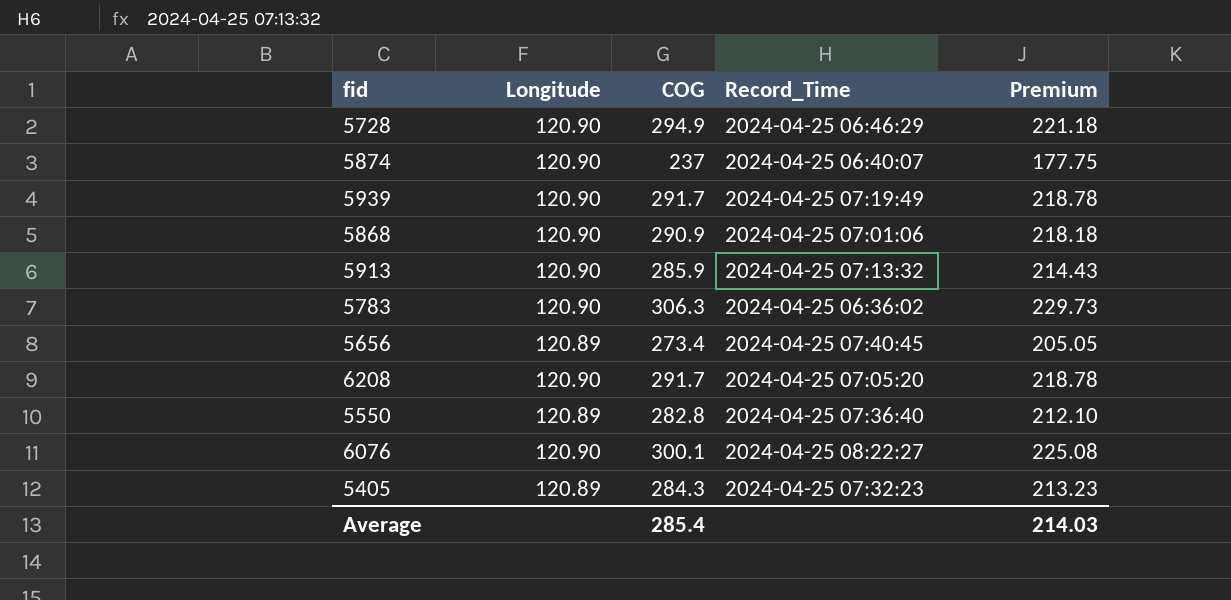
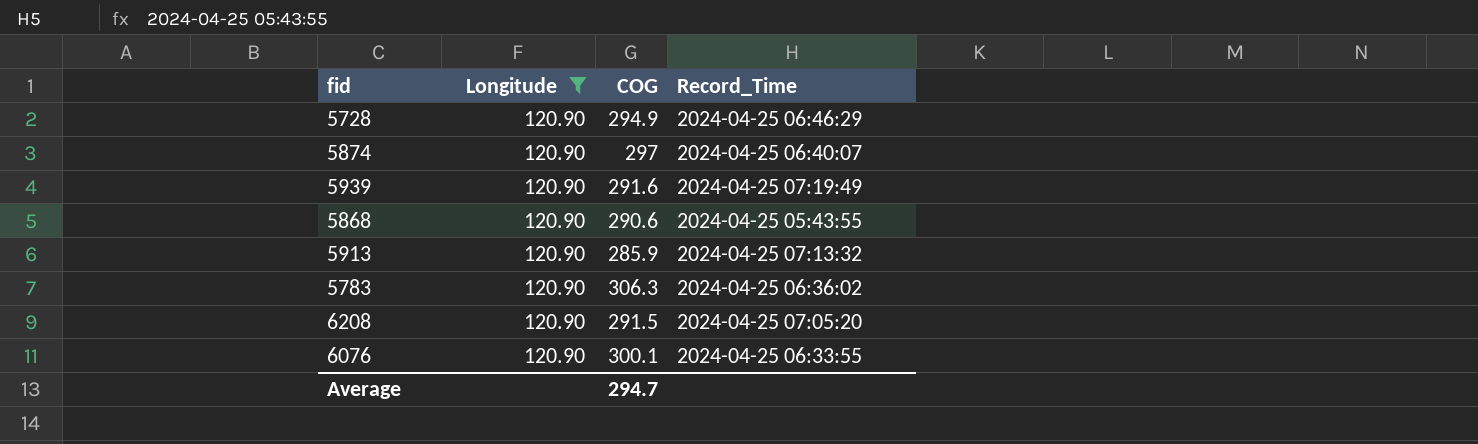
filter: none -> Longitude = 120.90
column Premium | formula: [COG] * 0.75 -> none
5874 | COG: 237 -> 297
5939 | COG: 291.7 -> 291.6
5868 | COG: 290.9 -> 290.6
5868 | Record_Time: 2024-04-25 07:01:06 -> 2024-04-25 05:43:55
6208 | COG: 291.7 -> 291.5
6076 | Record_Time: 2024-04-25 08:22:27 -> 2024-04-25 06:33:55
Average | COG: 285.4 -> 294.7

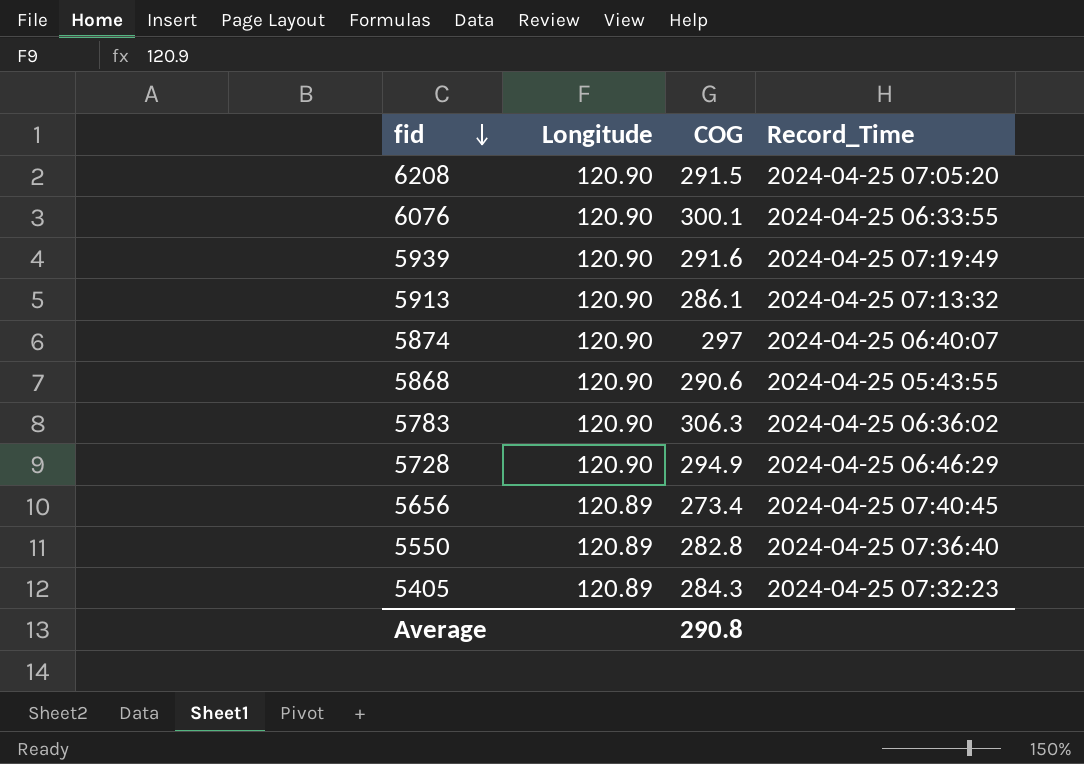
filter: Longitude = 120.90 -> none
row order: none -> fid descending
5913 | COG: 285.9 -> 286.1
Average | COG: 294.7 -> 290.8

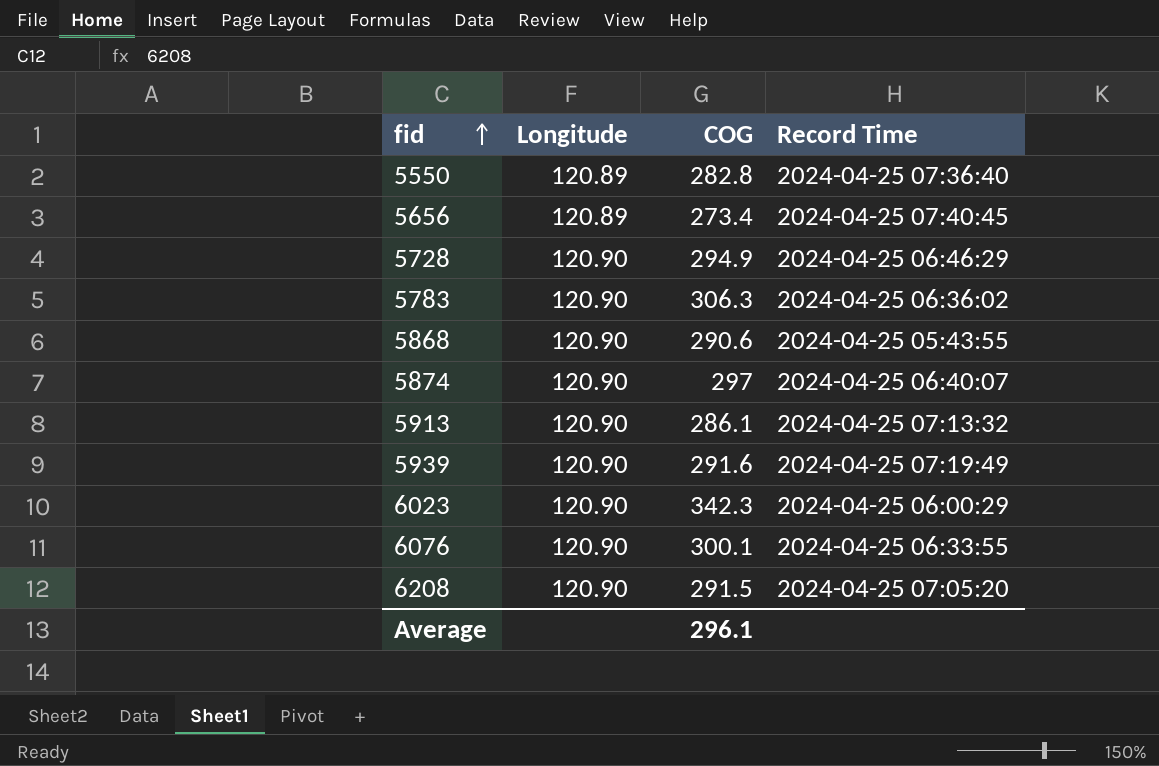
row order: fid descending -> fid ascending
column name: Record_Time -> Record Time
row 5405: 120.89 | 284.3 | 2024-04-25 07:32:23 -> none
row 6023: none -> 120.90 | 342.3 | 2024-04-25 06:00:29
Average | COG: 290.8 -> 296.1

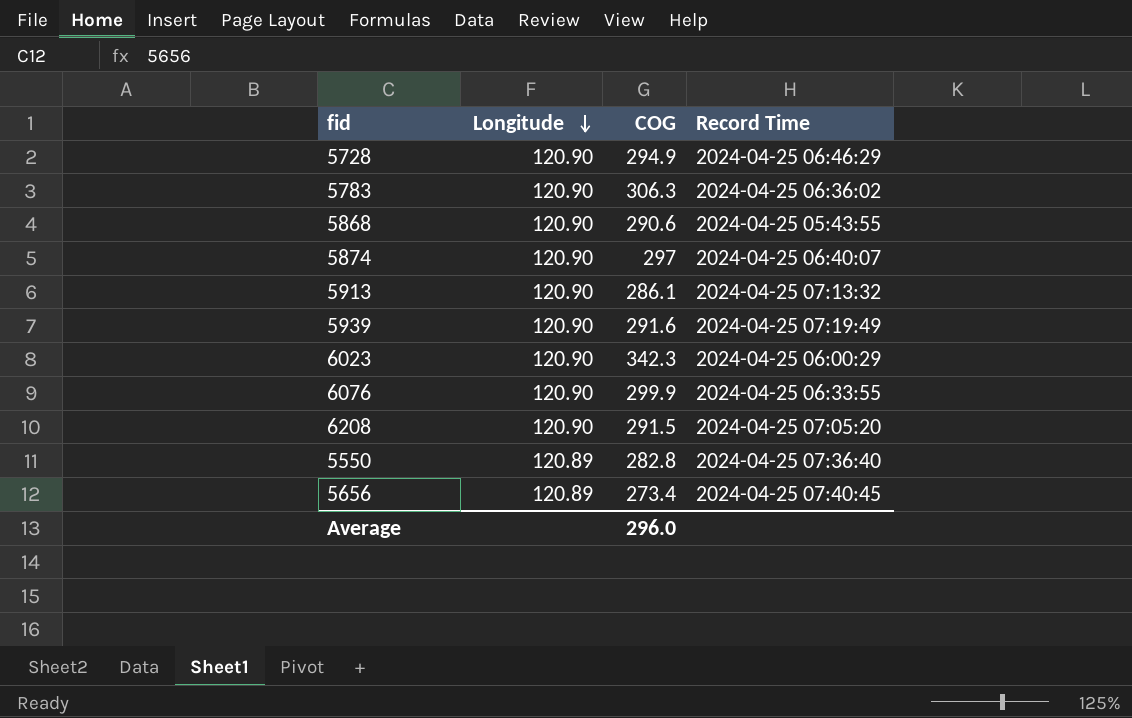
row order: fid ascending -> Longitude descending
6076 | COG: 300.1 -> 299.9
Average | COG: 296.1 -> 296.0

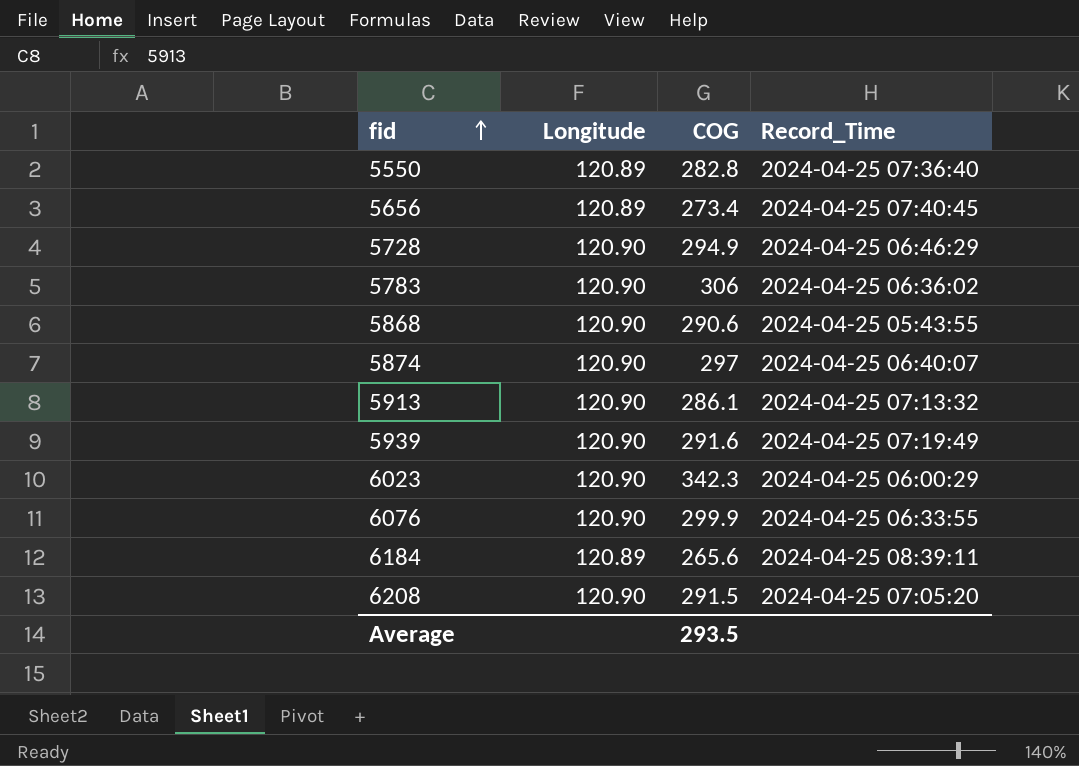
row order: Longitude descending -> fid ascending
column name: Record Time -> Record_Time
5783 | COG: 306.3 -> 306
row 6184: none -> 120.89 | 265.6 | 2024-04-25 08:39:11
Average | COG: 296.0 -> 293.5

